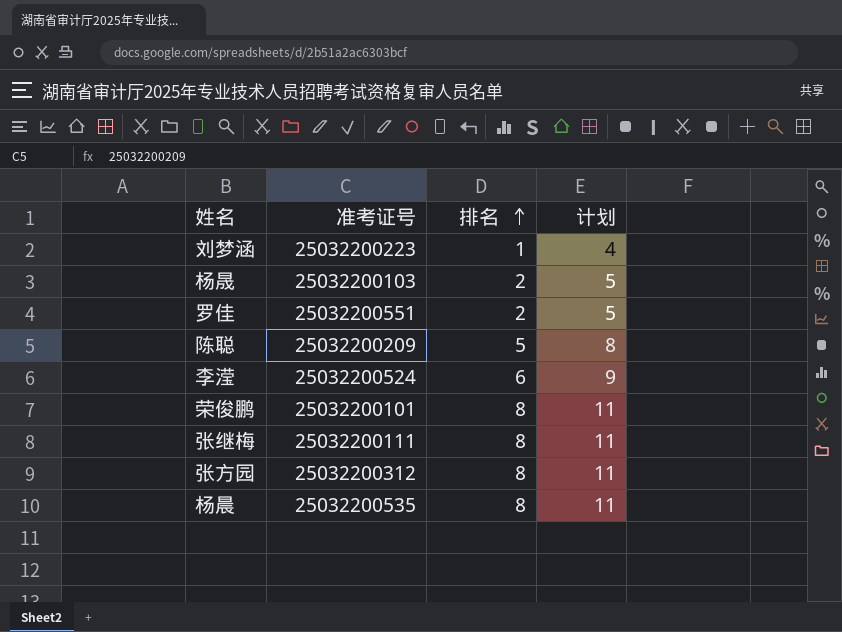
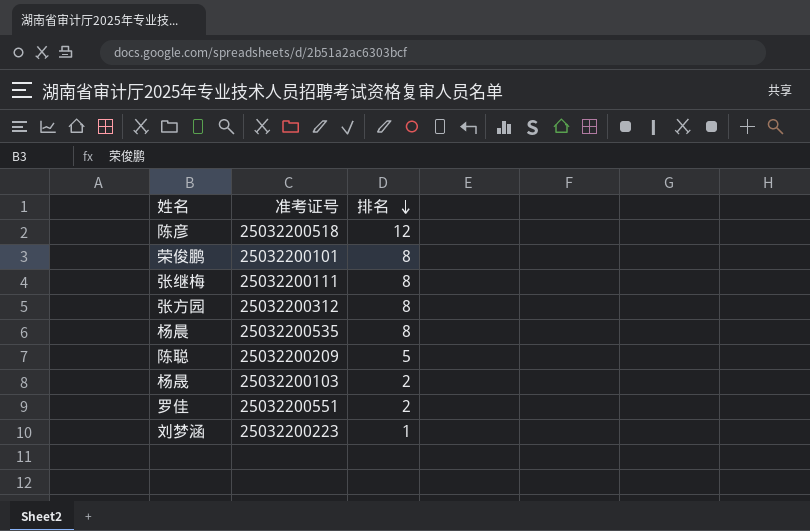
row order: 排名 ascending -> 排名 descending
column 计划 | formula: [排名] + 3 -> none
row 李滢: 25032200524 | 6 | 9 -> none
row 陈彦: none -> 25032200518 | 12

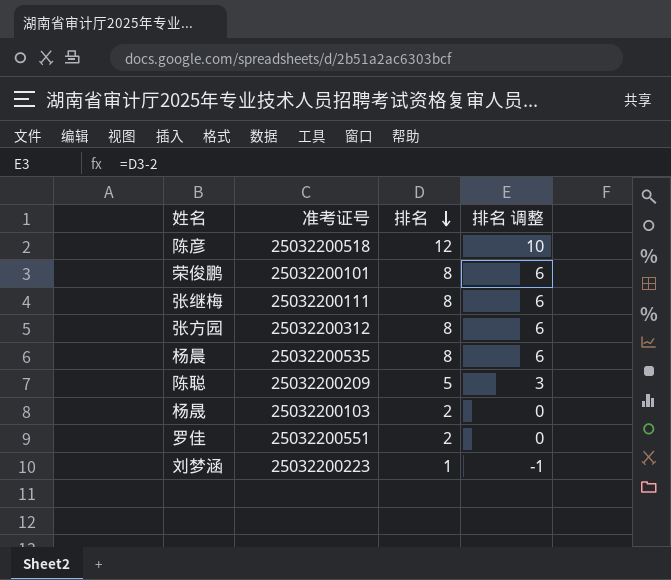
column 排名 调整 | formula: none -> [排名] - 2

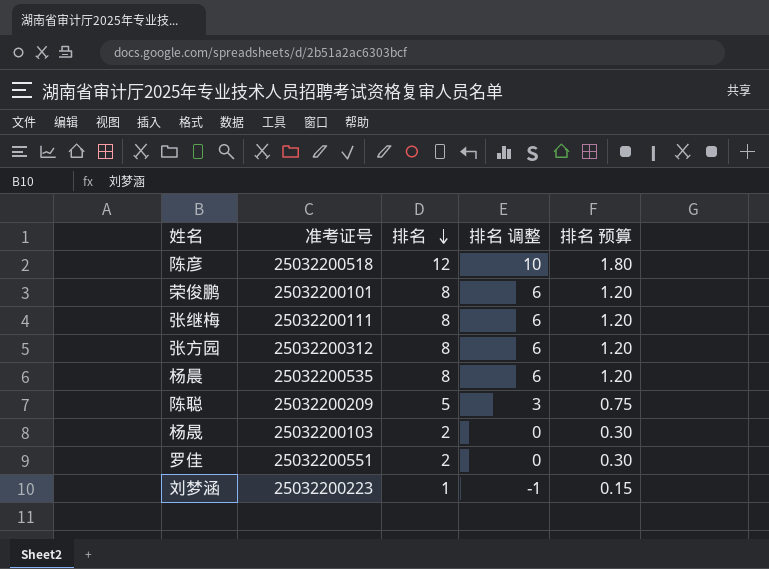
column 排名 预算 | formula: none -> [排名] * 0.15

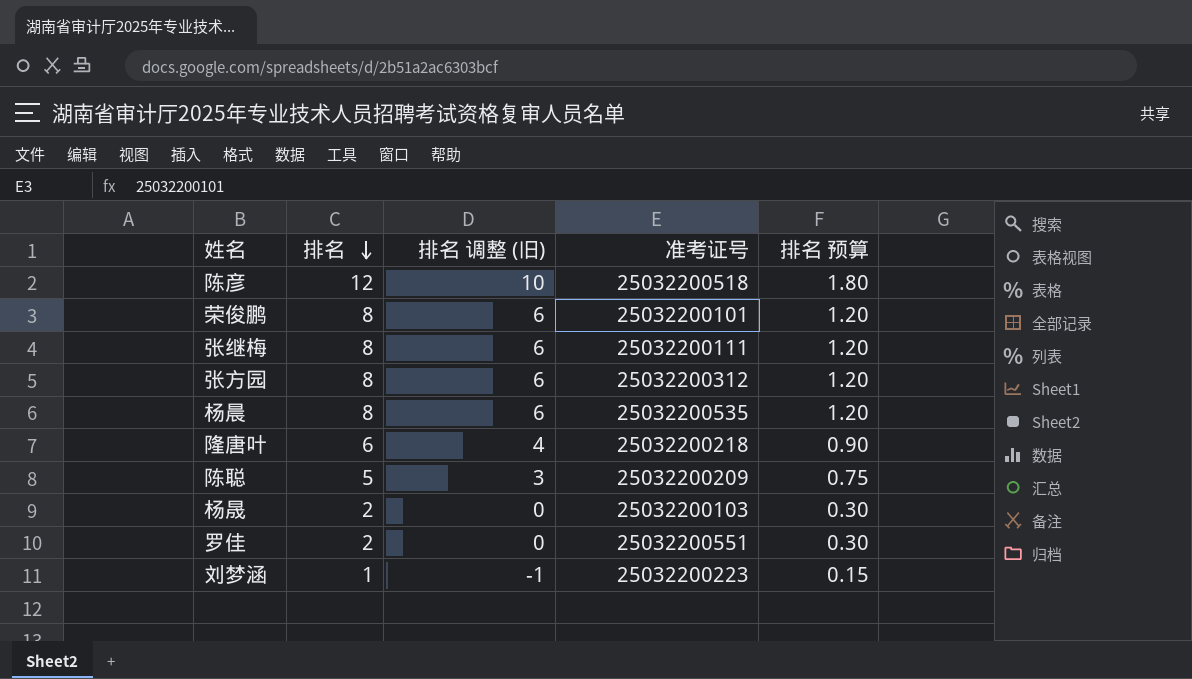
column name: 排名 调整 -> 排名 调整 (旧)
column 准考证号 | position: 2 -> 4
row 隆唐叶: none -> 6 | 4 | 25032200218 | 0.90

